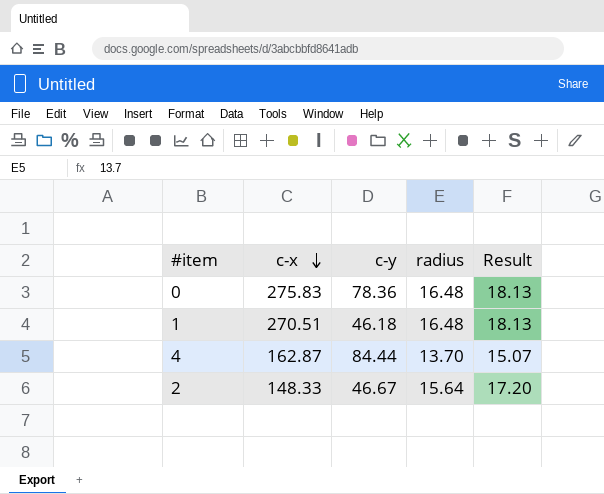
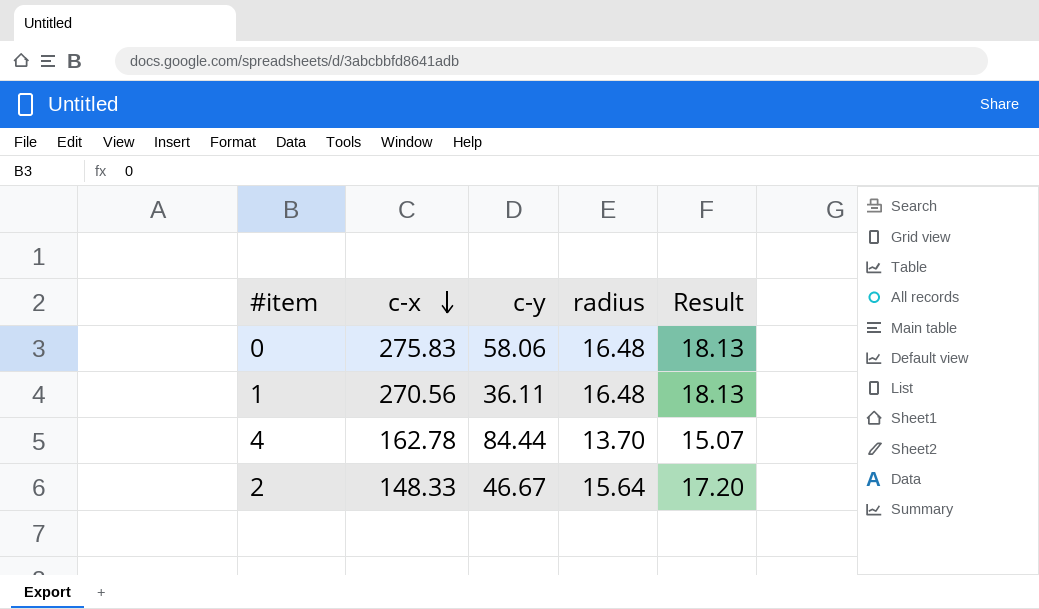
0 | c-y: 78.36 -> 58.06
1 | c-x: 270.51 -> 270.56
1 | c-y: 46.18 -> 36.11
4 | c-x: 162.87 -> 162.78

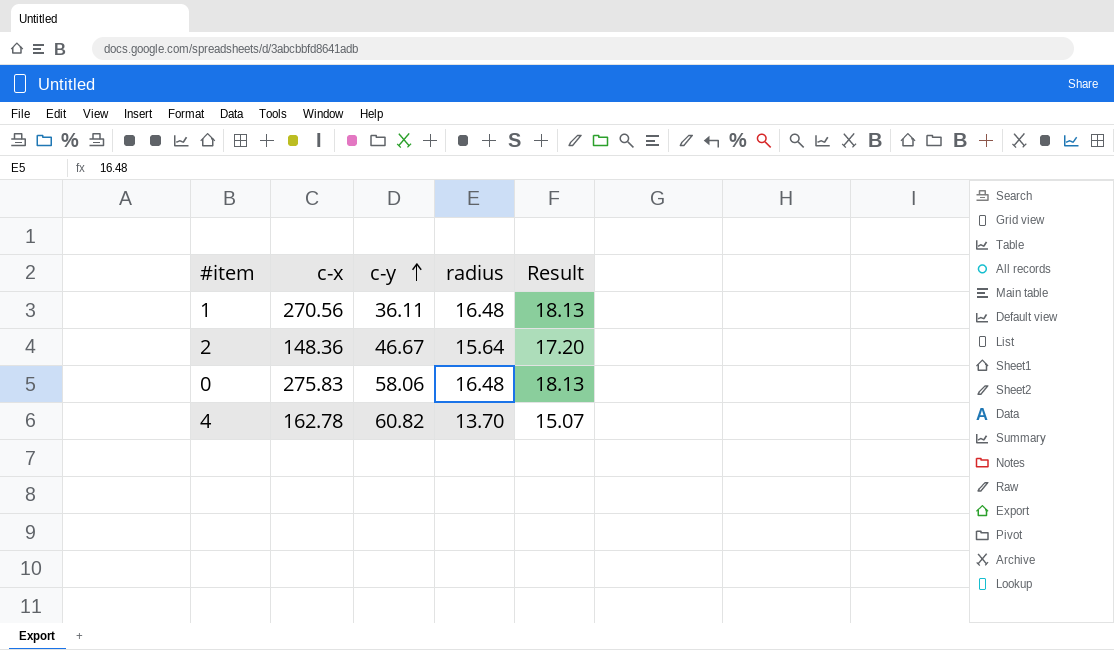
row order: c-x descending -> c-y ascending
2 | c-x: 148.33 -> 148.36
4 | c-y: 84.44 -> 60.82

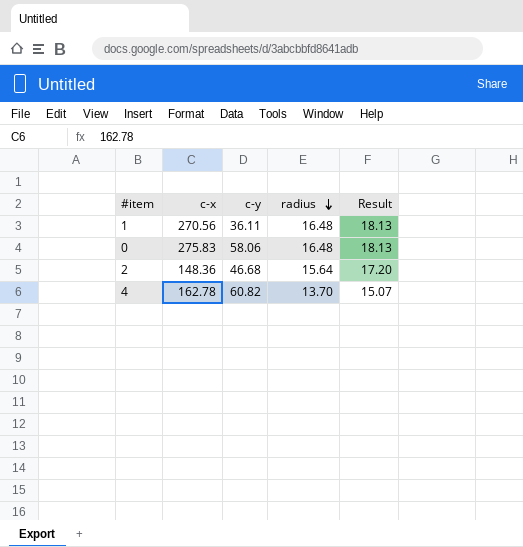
row order: c-y ascending -> radius descending
2 | c-y: 46.67 -> 46.68

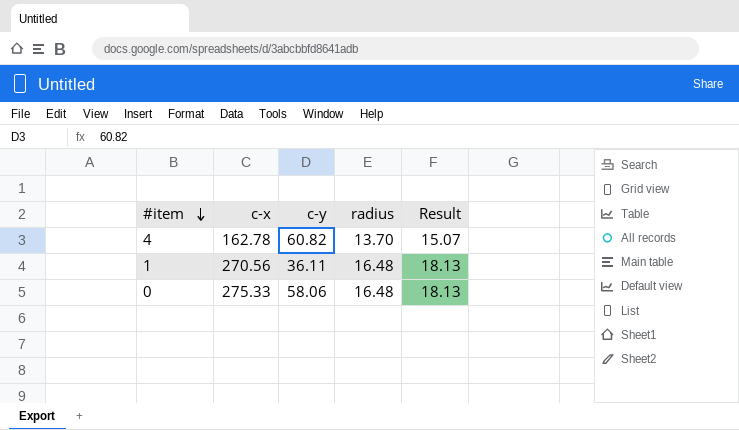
row order: radius descending -> #item descending
row 2: 148.36 | 46.68 | 15.64 | 17.20 -> none
0 | c-x: 275.83 -> 275.33

